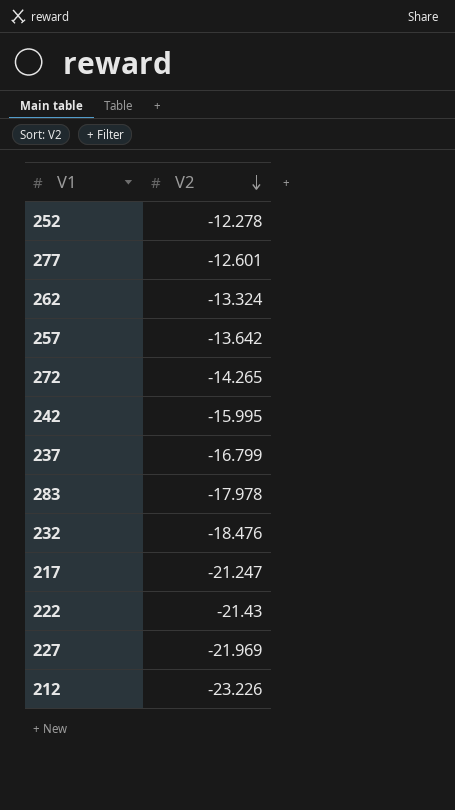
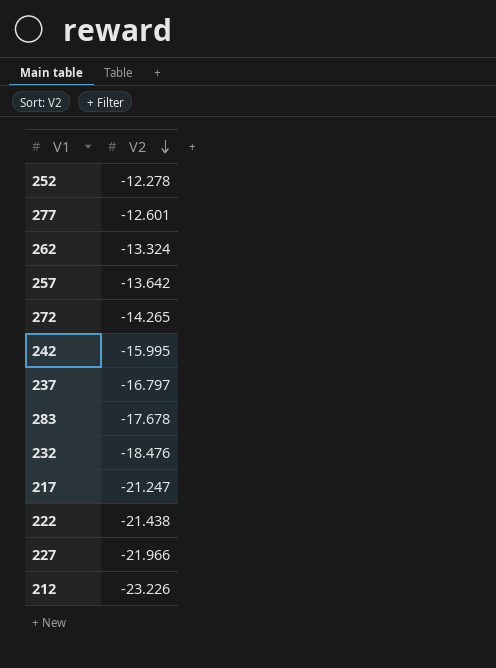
237 | V2: -16.799 -> -16.797
283 | V2: -17.978 -> -17.678
222 | V2: -21.43 -> -21.438
227 | V2: -21.969 -> -21.966

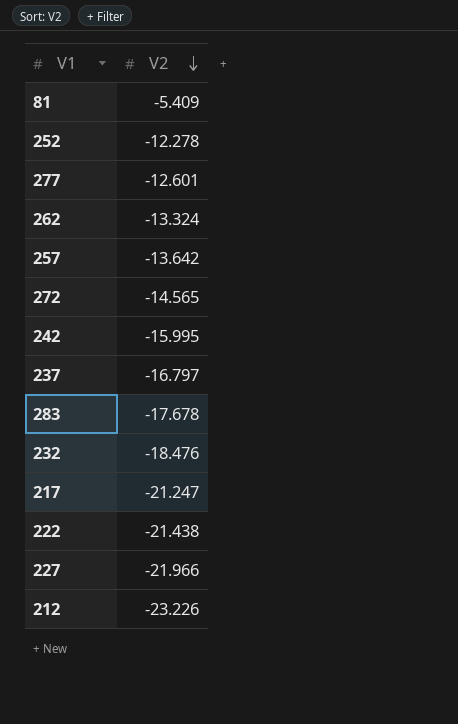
row 81: none -> -5.409
272 | V2: -14.265 -> -14.565

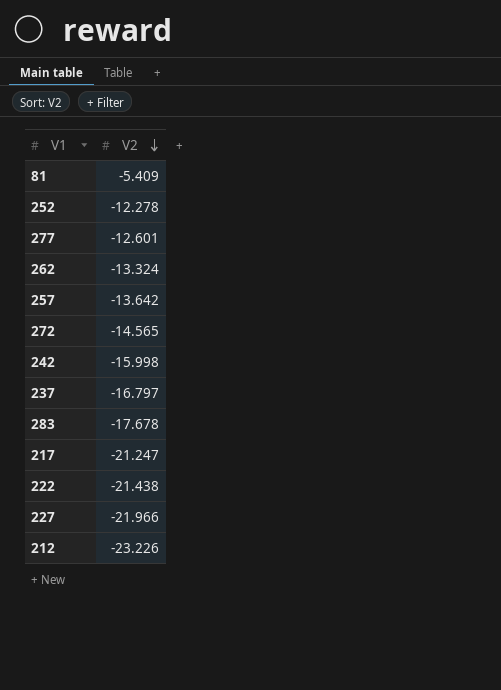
row 232: -18.476 -> none
242 | V2: -15.995 -> -15.998

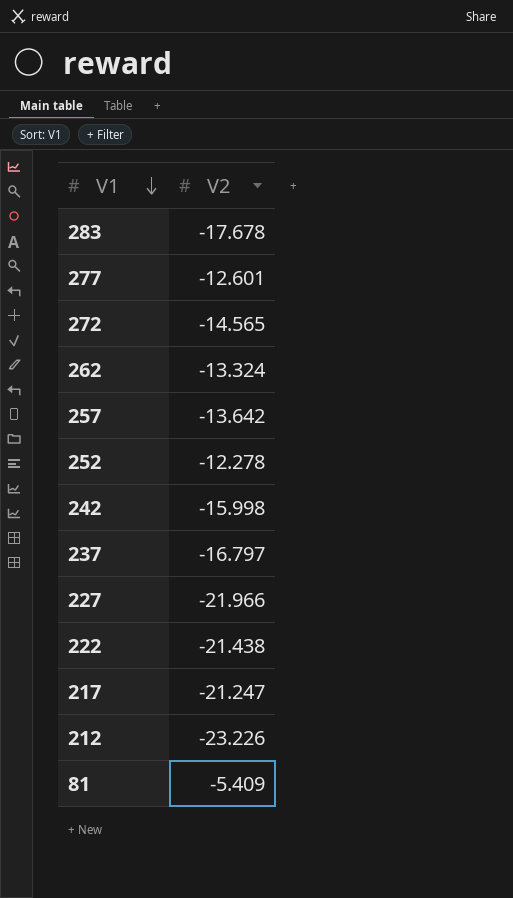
row order: V2 descending -> V1 descending

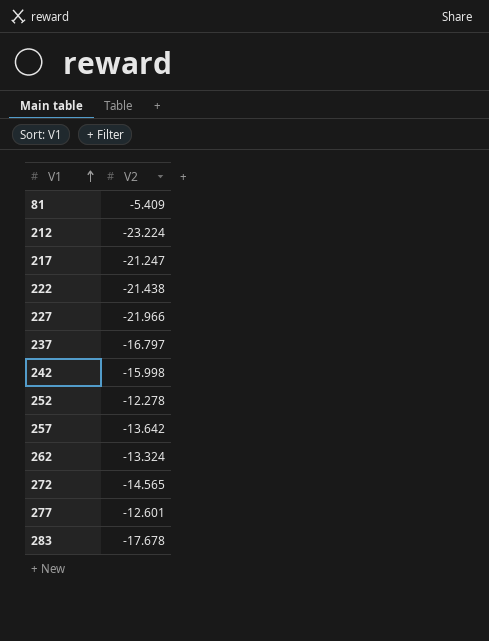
row order: V1 descending -> V1 ascending
212 | V2: -23.226 -> -23.224

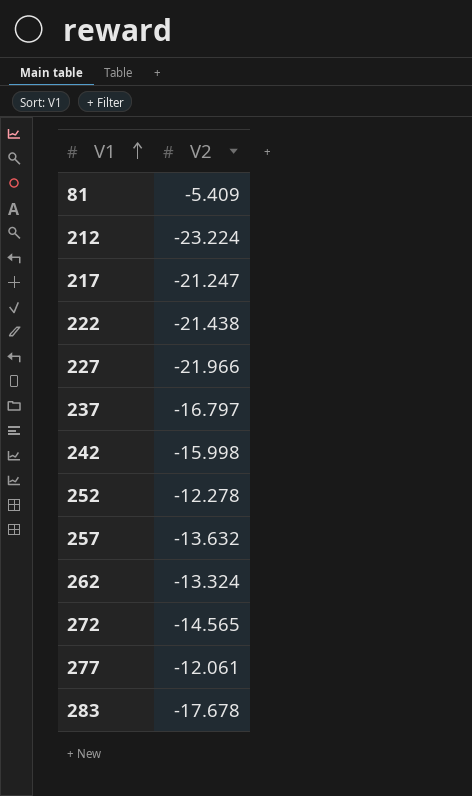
257 | V2: -13.642 -> -13.632
277 | V2: -12.601 -> -12.061

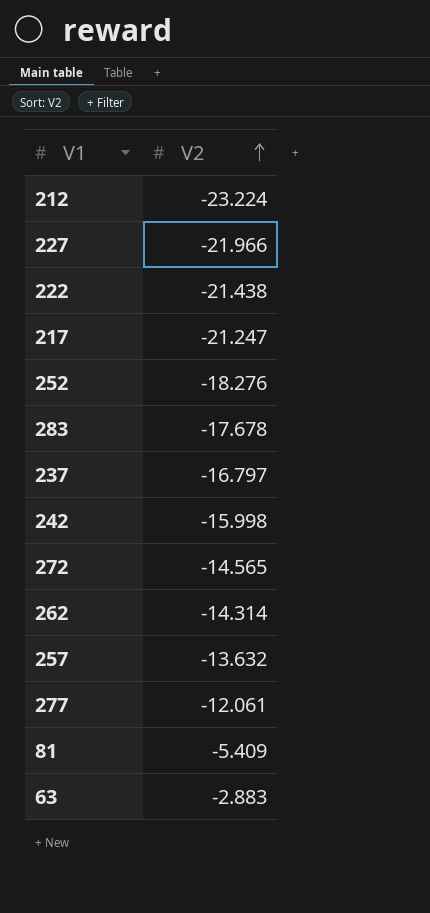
row order: V1 ascending -> V2 ascending
252 | V2: -12.278 -> -18.276
262 | V2: -13.324 -> -14.314
row 63: none -> -2.883

